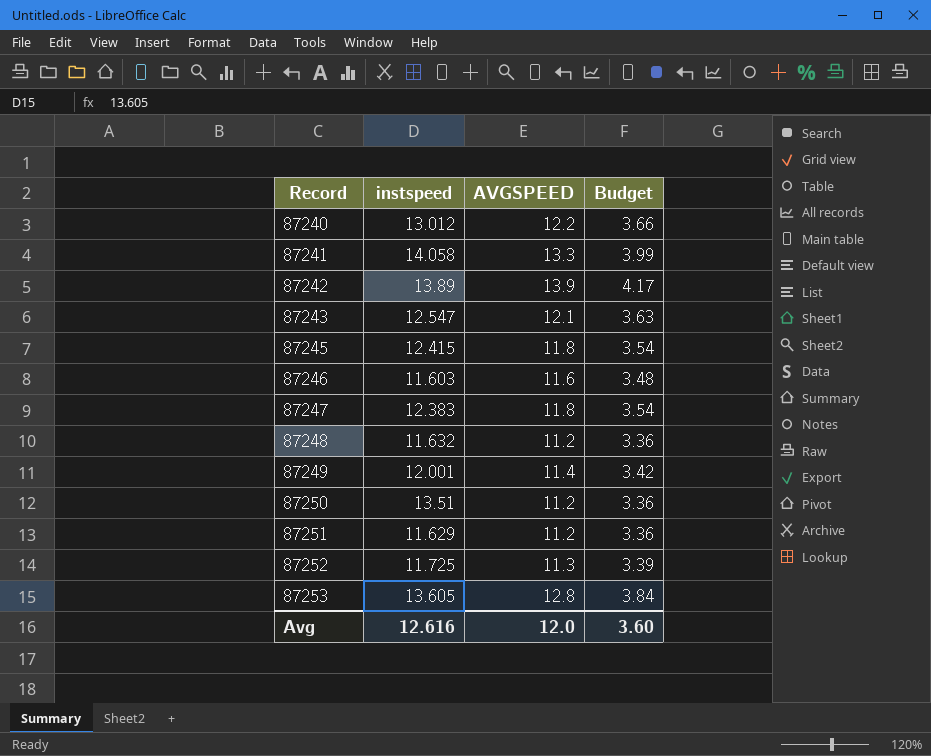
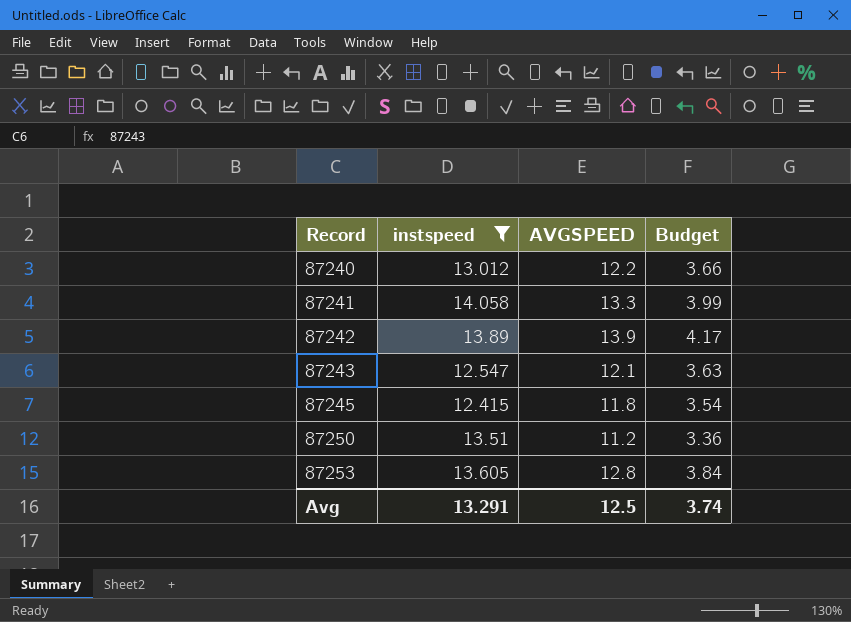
filter: none -> instspeed >= 12.415
Avg | instspeed: 12.616 -> 13.291
Avg | AVGSPEED: 12.0 -> 12.5
Avg | Budget: 3.60 -> 3.74

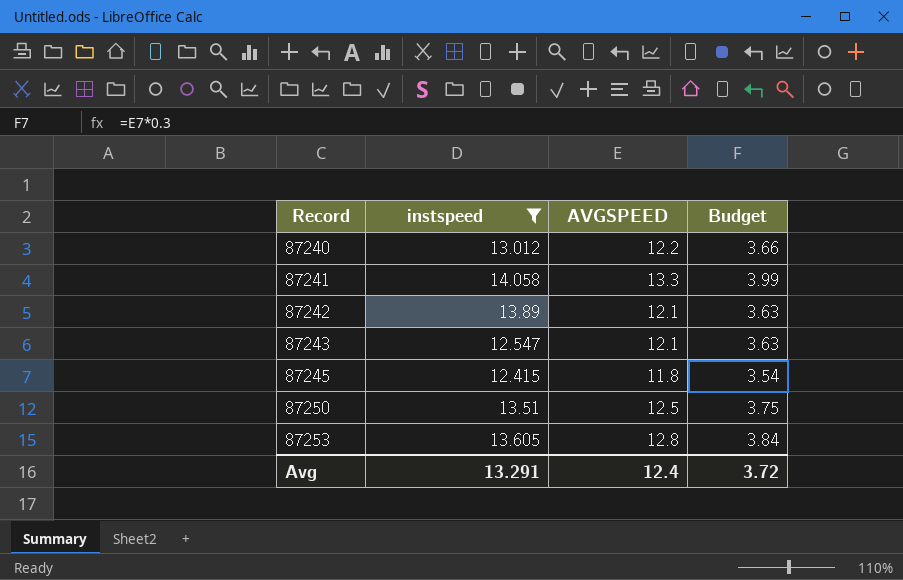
87242 | AVGSPEED: 13.9 -> 12.1
87242 | Budget: 4.17 -> 3.63
87250 | AVGSPEED: 11.2 -> 12.5
87250 | Budget: 3.36 -> 3.75
Avg | AVGSPEED: 12.5 -> 12.4
Avg | Budget: 3.74 -> 3.72

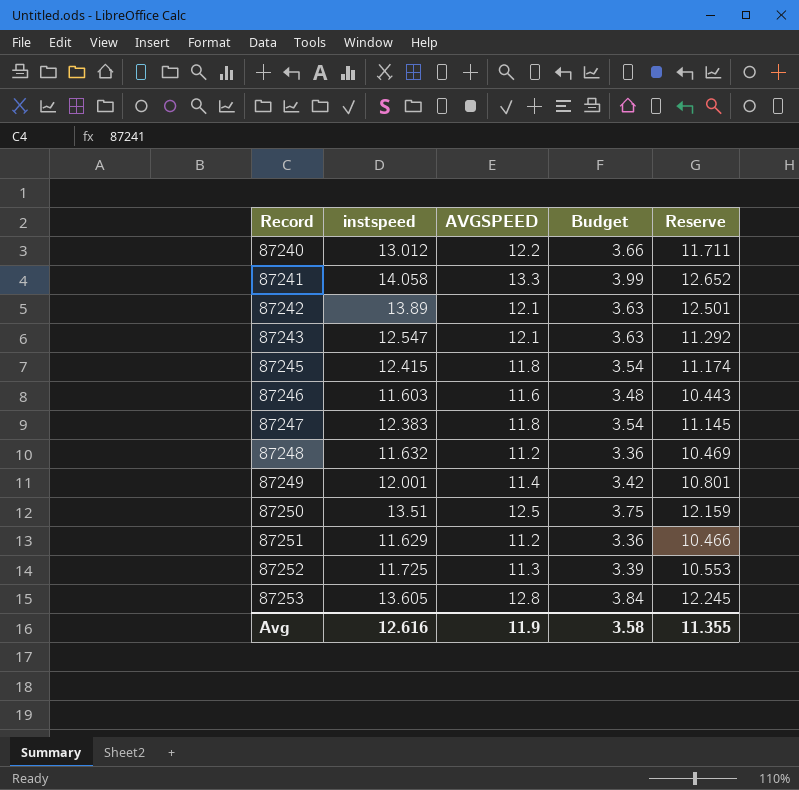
filter: instspeed >= 12.415 -> none
column Reserve | formula: none -> [instspeed] * 0.9
Avg | instspeed: 13.291 -> 12.616
Avg | AVGSPEED: 12.4 -> 11.9
Avg | Budget: 3.72 -> 3.58

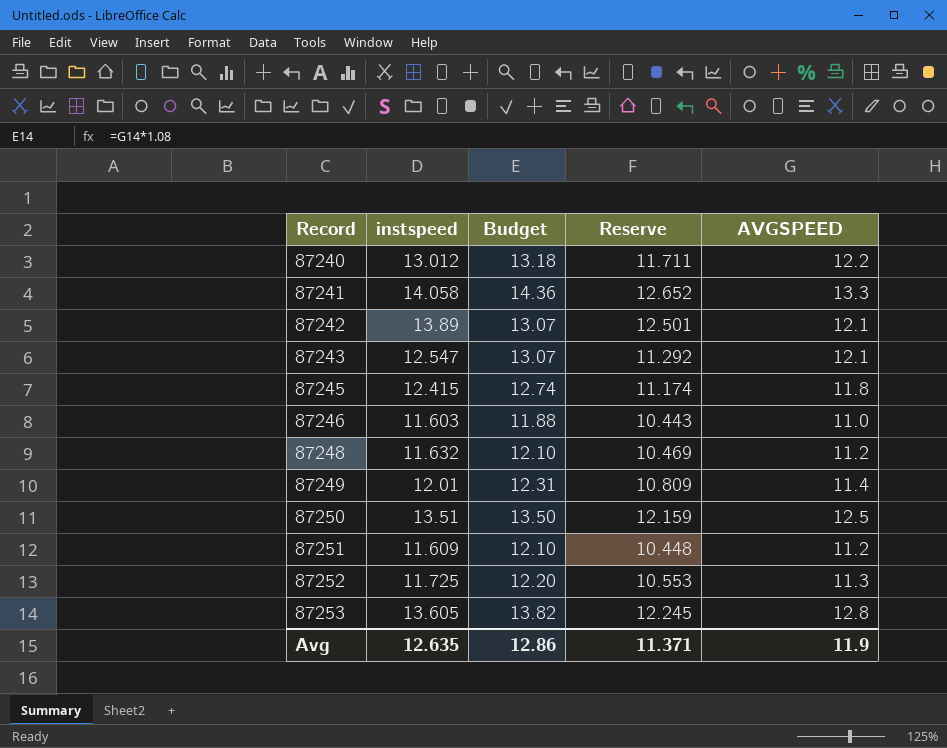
column Budget | formula: [AVGSPEED] * 0.3 -> [AVGSPEED] * 1.08
column AVGSPEED | position: 3 -> 5
row 87247: 12.383 | 11.8 | 3.54 | 11.145 -> none
87246 | AVGSPEED: 11.6 -> 11.0
87249 | instspeed: 12.001 -> 12.01
87249 | Reserve: 10.801 -> 10.809
87251 | instspeed: 11.629 -> 11.609
87251 | Reserve: 10.466 -> 10.448
Avg | instspeed: 12.616 -> 12.635
Avg | Budget: 3.58 -> 12.86
Avg | Reserve: 11.355 -> 11.371

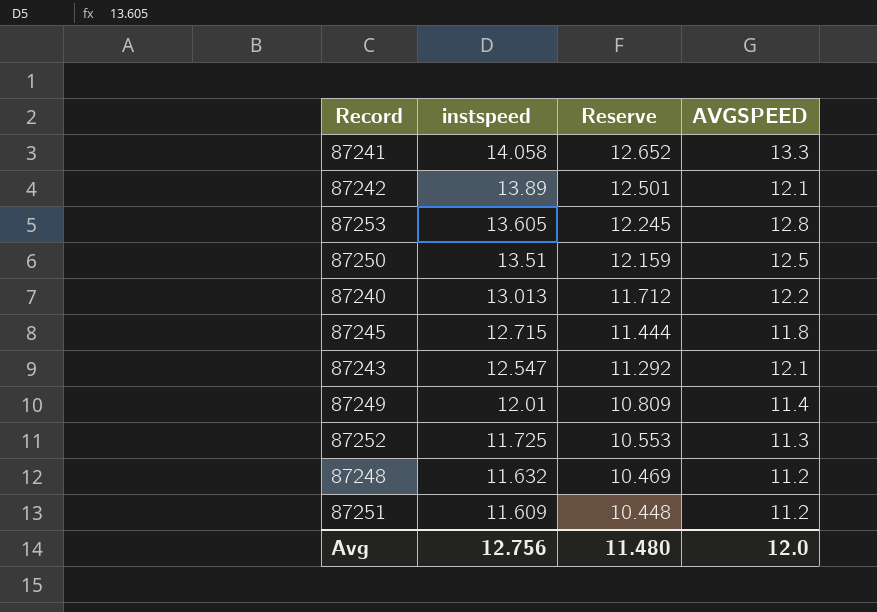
row order: Record ascending -> instspeed descending
column Budget | formula: [AVGSPEED] * 1.08 -> none
row 87246: 11.603 | 11.88 | 10.443 | 11.0 -> none
87240 | instspeed: 13.012 -> 13.013
87240 | Reserve: 11.711 -> 11.712
87245 | instspeed: 12.415 -> 12.715
87245 | Reserve: 11.174 -> 11.444
Avg | instspeed: 12.635 -> 12.756
Avg | Reserve: 11.371 -> 11.480
Avg | AVGSPEED: 11.9 -> 12.0

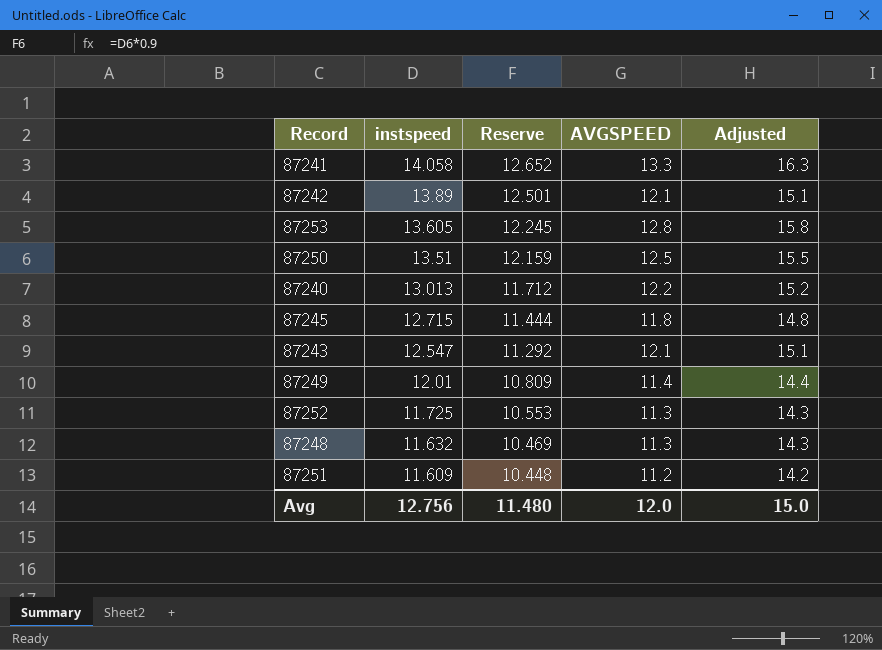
column Adjusted | formula: none -> [AVGSPEED] + 3
87248 | AVGSPEED: 11.2 -> 11.3

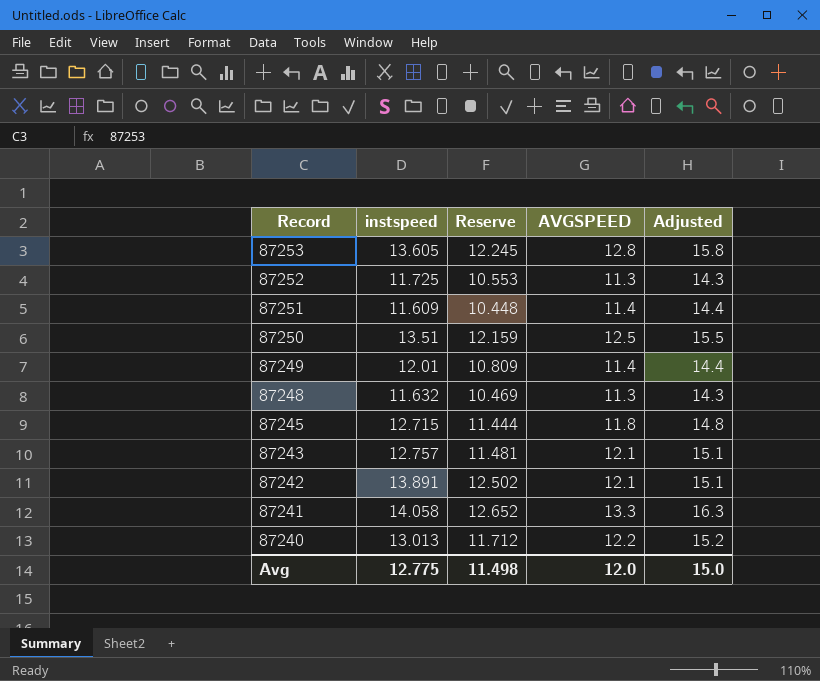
row order: instspeed descending -> Record descending
87251 | AVGSPEED: 11.2 -> 11.4
87251 | Adjusted: 14.2 -> 14.4
87243 | instspeed: 12.547 -> 12.757
87243 | Reserve: 11.292 -> 11.481
87242 | instspeed: 13.89 -> 13.891
87242 | Reserve: 12.501 -> 12.502
Avg | instspeed: 12.756 -> 12.775
Avg | Reserve: 11.480 -> 11.498

